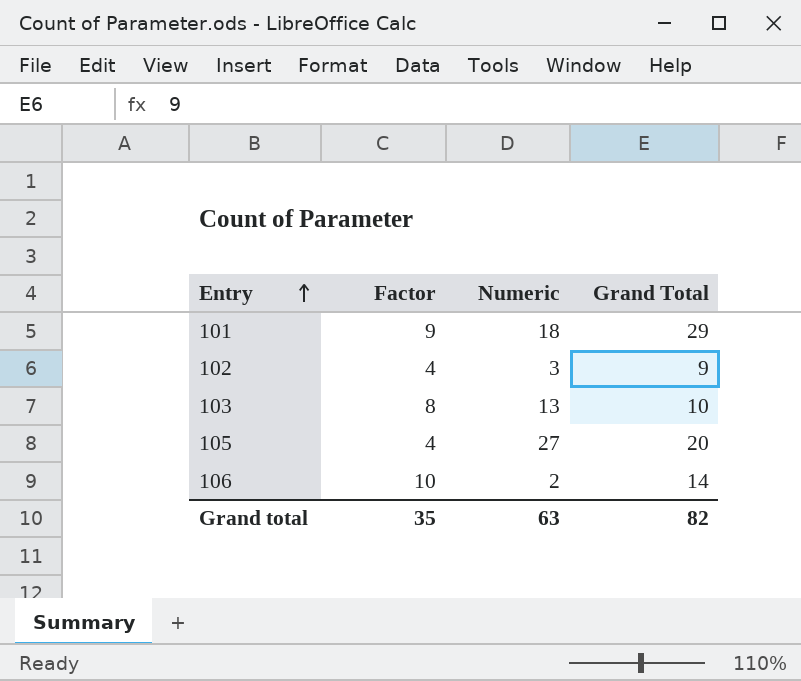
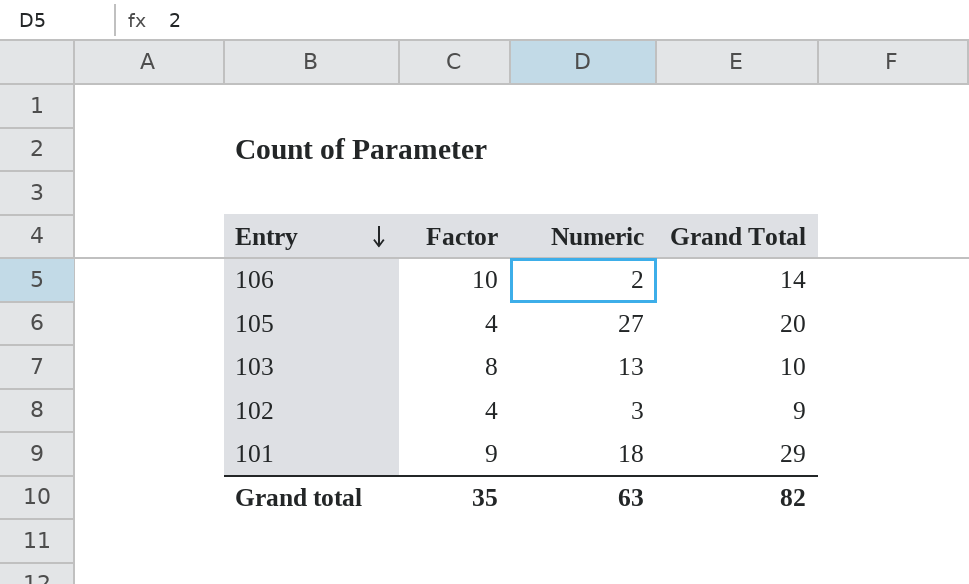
row order: Entry ascending -> Entry descending

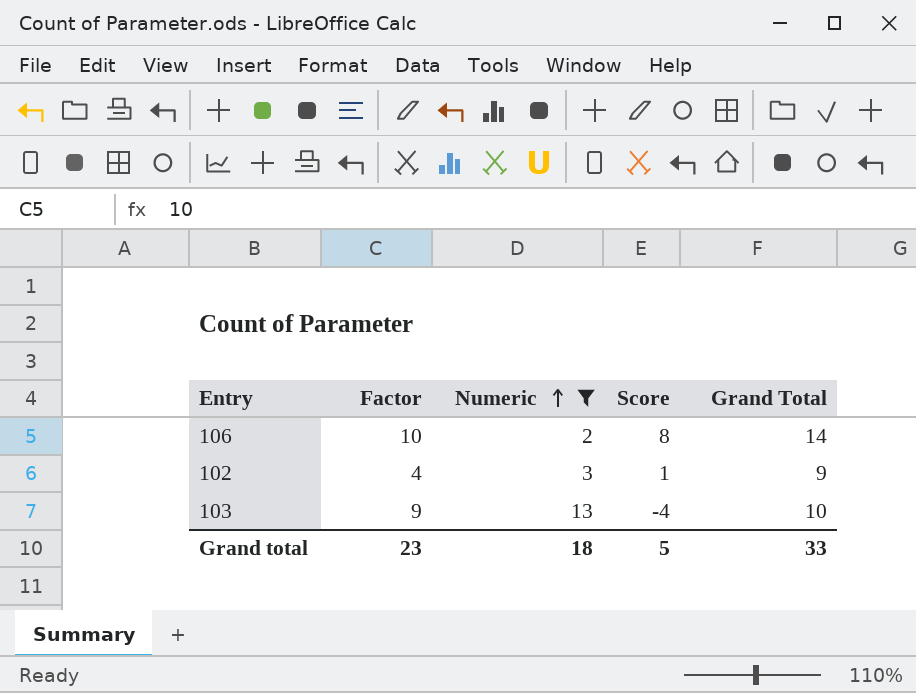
filter: none -> Numeric <= 13
row order: Entry descending -> Numeric ascending
column Score | formula: none -> [Factor] - [Numeric]
103 | Factor: 8 -> 9
Grand total | Factor: 35 -> 23
Grand total | Numeric: 63 -> 18
Grand total | Grand Total: 82 -> 33

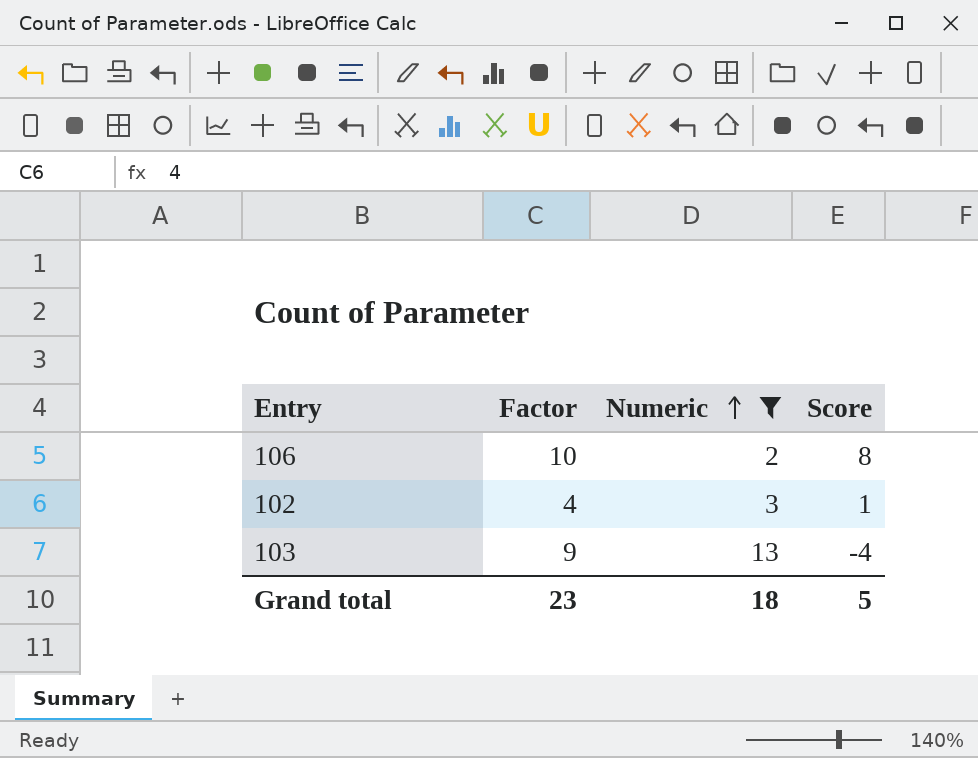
column Grand Total | position: 5 -> none

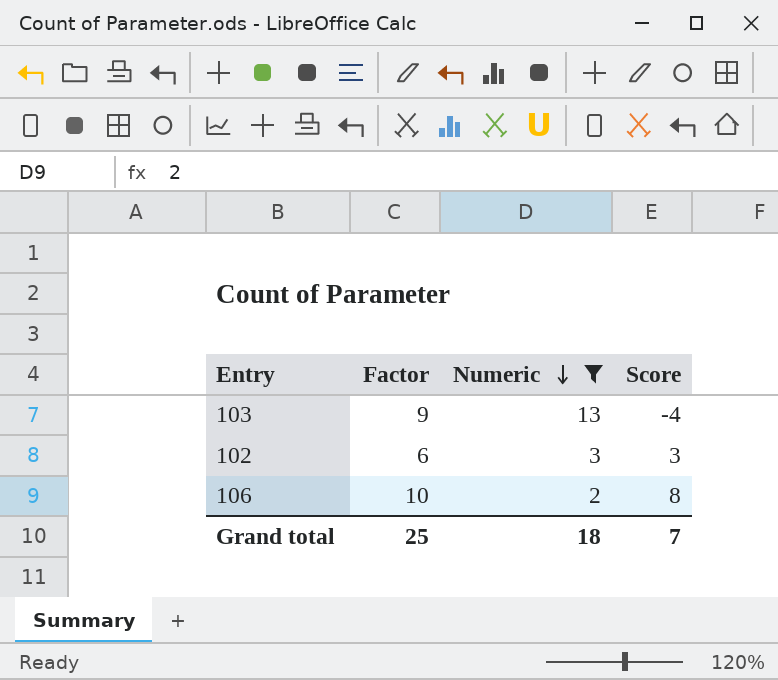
row order: Numeric ascending -> Numeric descending
102 | Factor: 4 -> 6
102 | Score: 1 -> 3
Grand total | Factor: 23 -> 25
Grand total | Score: 5 -> 7

